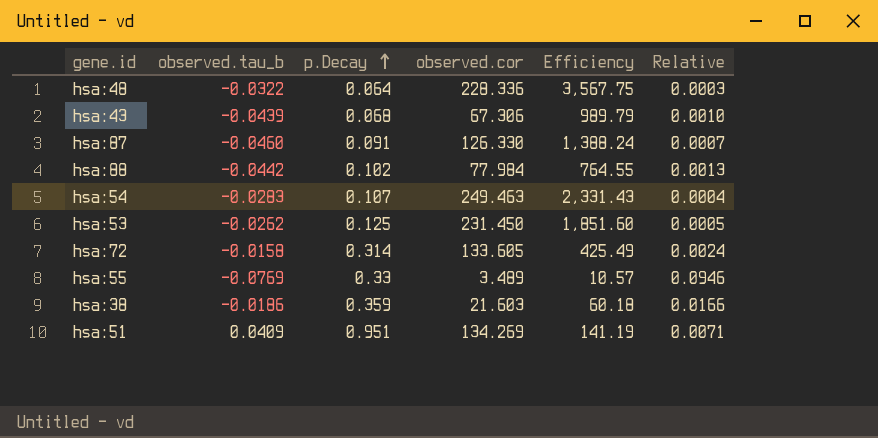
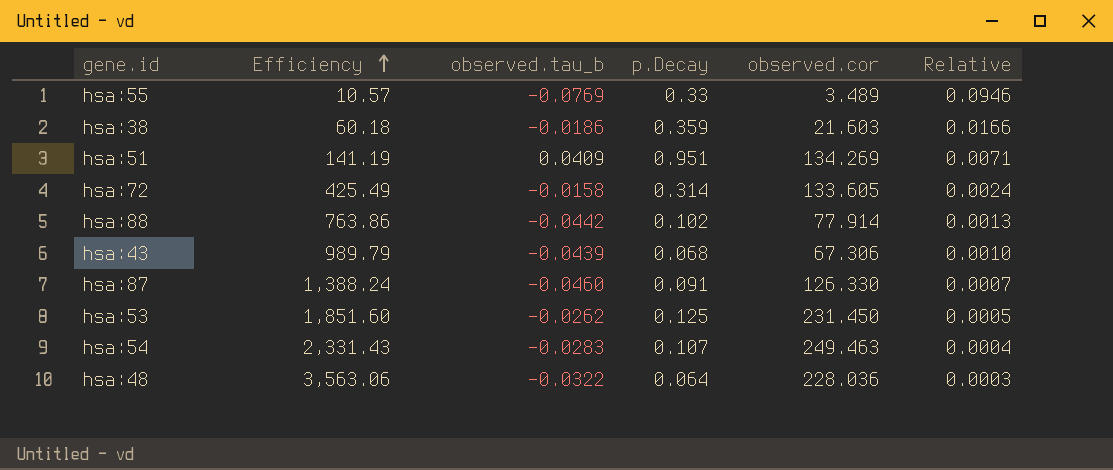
row order: p.Decay ascending -> Efficiency ascending
column Efficiency | position: 5 -> 2
hsa:88 | Efficiency: 764.55 -> 763.86
hsa:88 | observed.cor: 77.984 -> 77.914
hsa:48 | Efficiency: 3,567.75 -> 3,563.06
hsa:48 | observed.cor: 228.336 -> 228.036

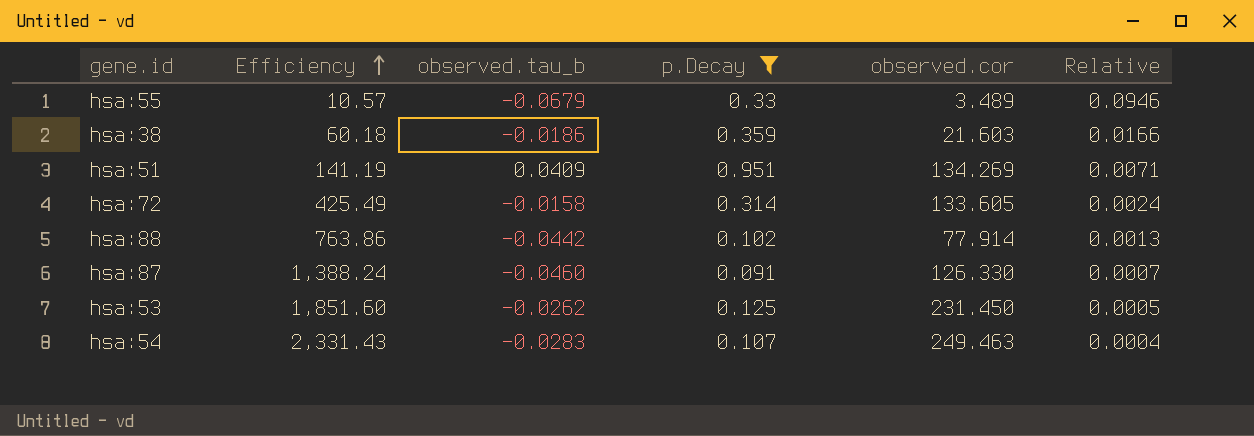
filter: none -> p.Decay >= 0.091
hsa:55 | observed.tau_b: -0.0769 -> -0.0679

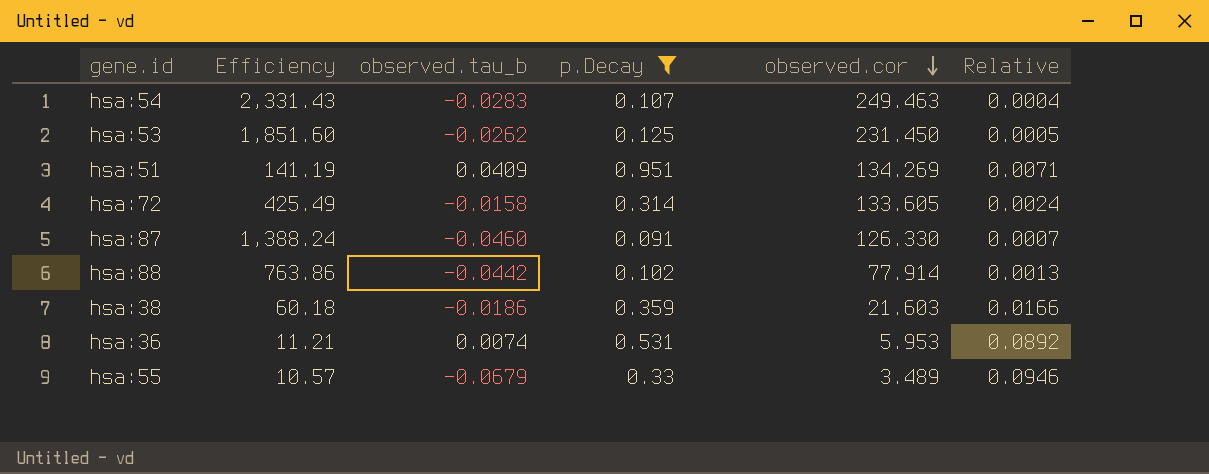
row order: Efficiency ascending -> observed.cor descending
row hsa:36: none -> 11.21 | 0.0074 | 0.531 | 5.953 | 0.0892

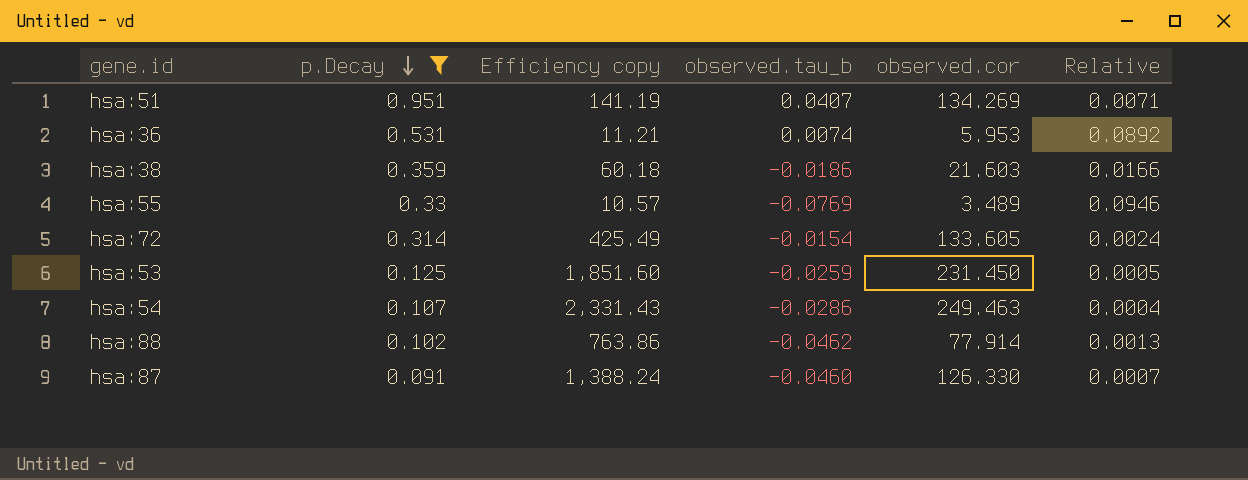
row order: observed.cor descending -> p.Decay descending
column p.Decay | position: 4 -> 2
column name: Efficiency -> Efficiency copy
hsa:51 | observed.tau_b: 0.0409 -> 0.0407
hsa:55 | observed.tau_b: -0.0679 -> -0.0769
hsa:72 | observed.tau_b: -0.0158 -> -0.0154
hsa:53 | observed.tau_b: -0.0262 -> -0.0259
hsa:54 | observed.tau_b: -0.0283 -> -0.0286
hsa:88 | observed.tau_b: -0.0442 -> -0.0462

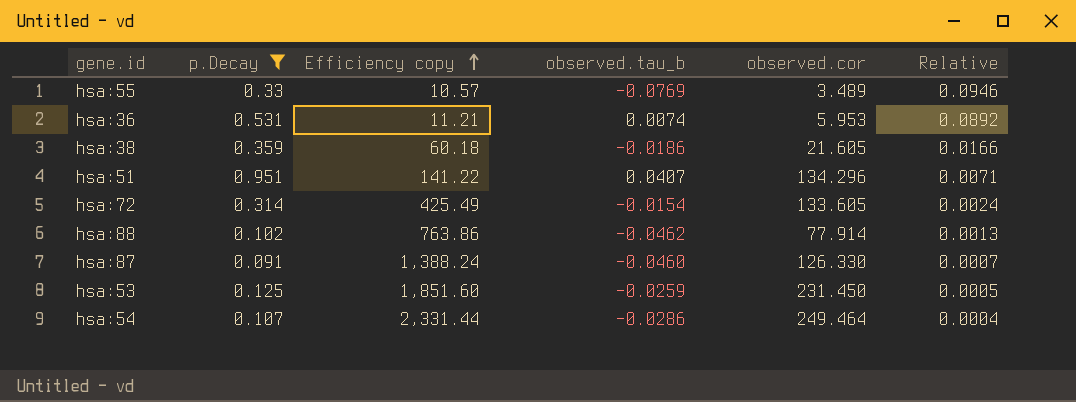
row order: p.Decay descending -> Efficiency copy ascending
hsa:38 | observed.cor: 21.603 -> 21.605
hsa:51 | Efficiency copy: 141.19 -> 141.22
hsa:51 | observed.cor: 134.269 -> 134.296
hsa:54 | Efficiency copy: 2,331.43 -> 2,331.44
hsa:54 | observed.cor: 249.463 -> 249.464

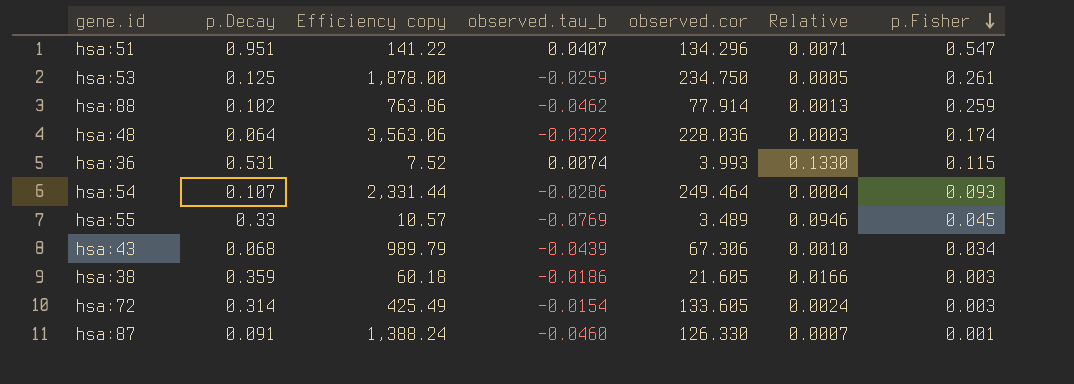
filter: p.Decay >= 0.091 -> none
row order: Efficiency copy ascending -> p.Fisher descending
column p.Fisher | position: none -> 7
hsa:53 | Efficiency copy: 1,851.60 -> 1,878.00
hsa:53 | observed.cor: 231.450 -> 234.750
hsa:36 | Efficiency copy: 11.21 -> 7.52
hsa:36 | observed.cor: 5.953 -> 3.993
hsa:36 | Relative: 0.0892 -> 0.1330

